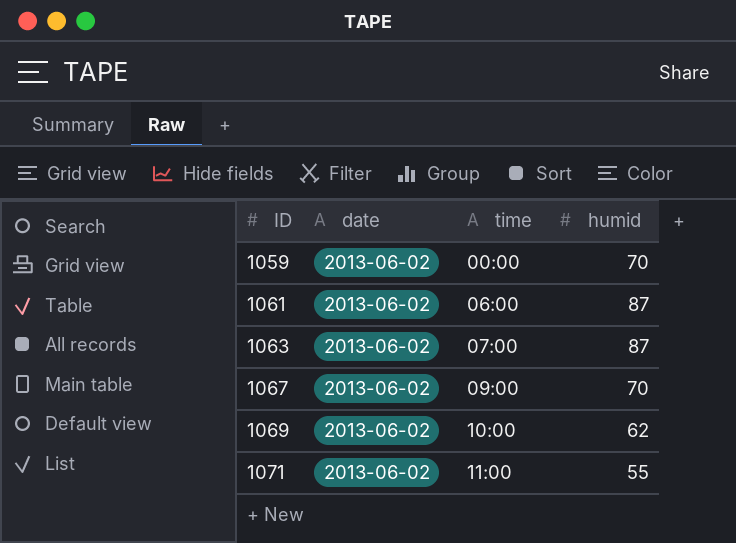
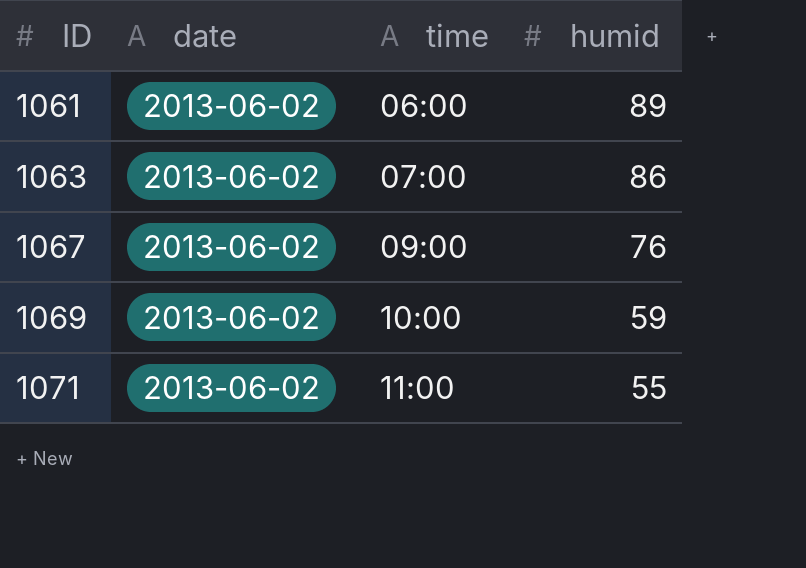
row 1059: 2013-06-02 | 00:00 | 70 -> none
1061 | humid: 87 -> 89
1063 | humid: 87 -> 86
1067 | humid: 70 -> 76
1069 | humid: 62 -> 59

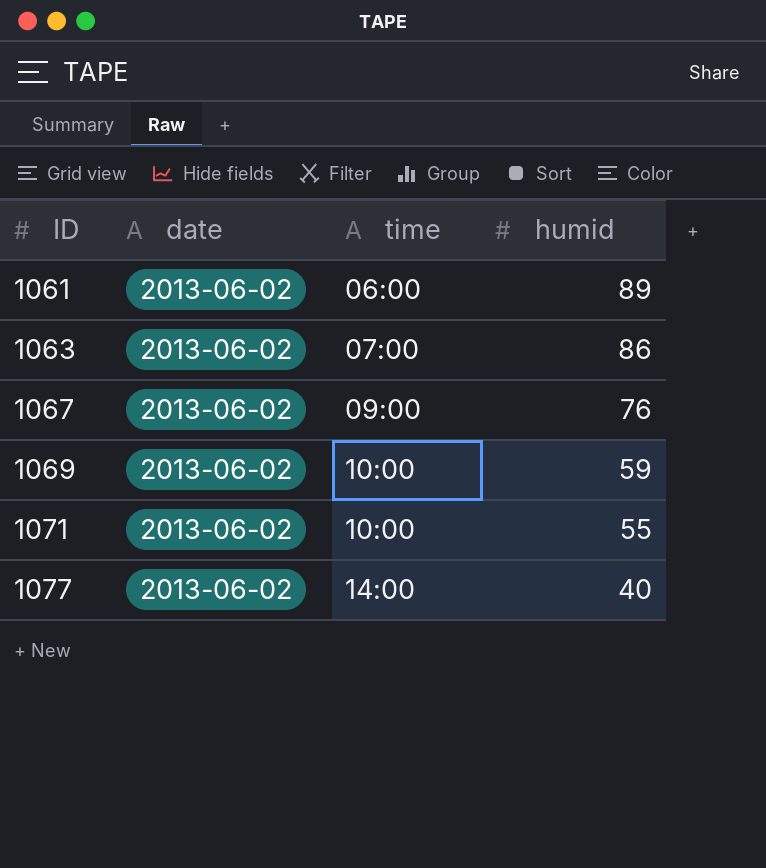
1071 | time: 11:00 -> 10:00
row 1077: none -> 2013-06-02 | 14:00 | 40

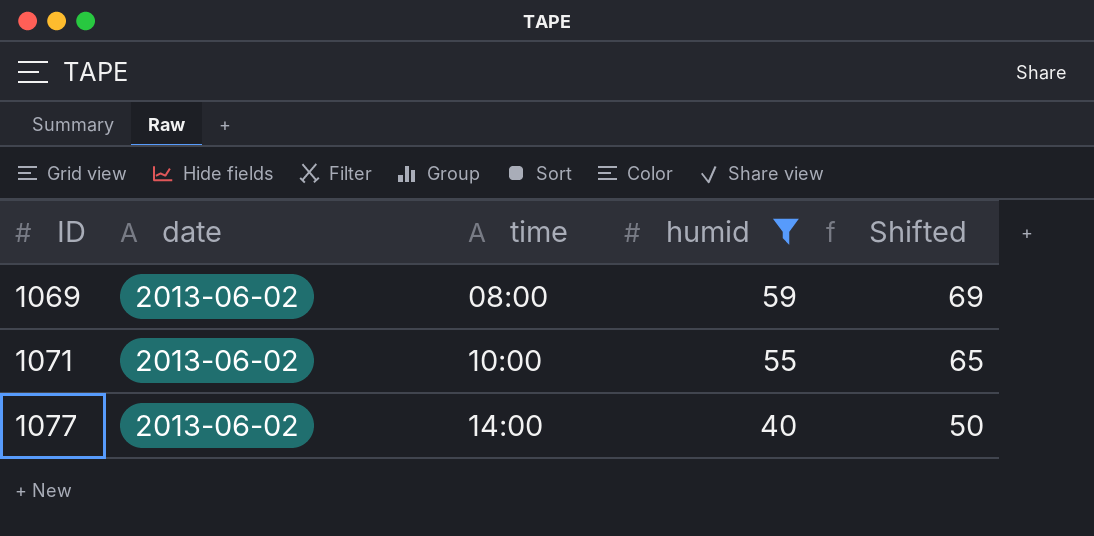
filter: none -> humid <= 59
column Shifted | formula: none -> [humid] + 10
1069 | time: 10:00 -> 08:00

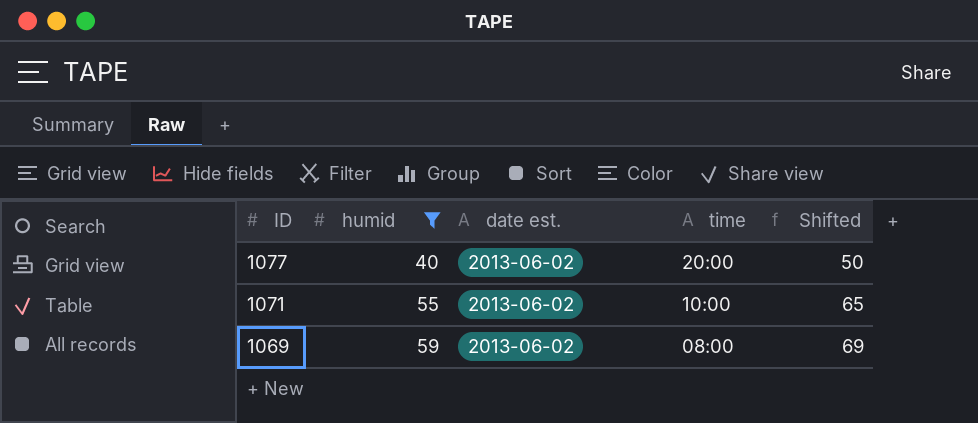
row order: ID ascending -> ID descending
column humid | position: 4 -> 2
column name: date -> date est.
1077 | time: 14:00 -> 20:00

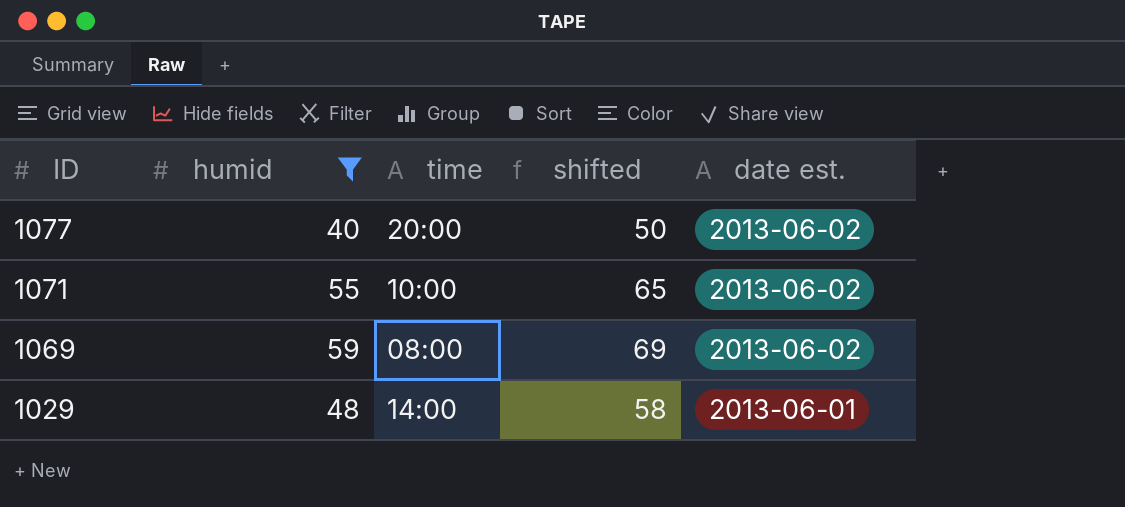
column name: Shifted -> shifted
column date est. | position: 3 -> 5
row 1029: none -> 48 | 14:00 | 58 | 2013-06-01

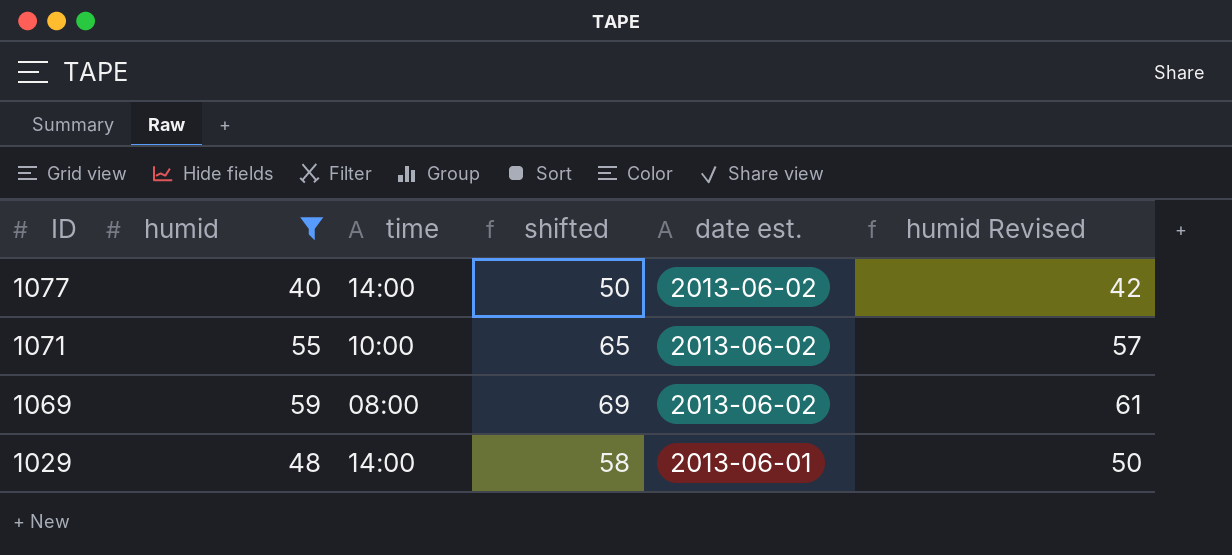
column humid Revised | formula: none -> [humid] + 2
1077 | time: 20:00 -> 14:00

